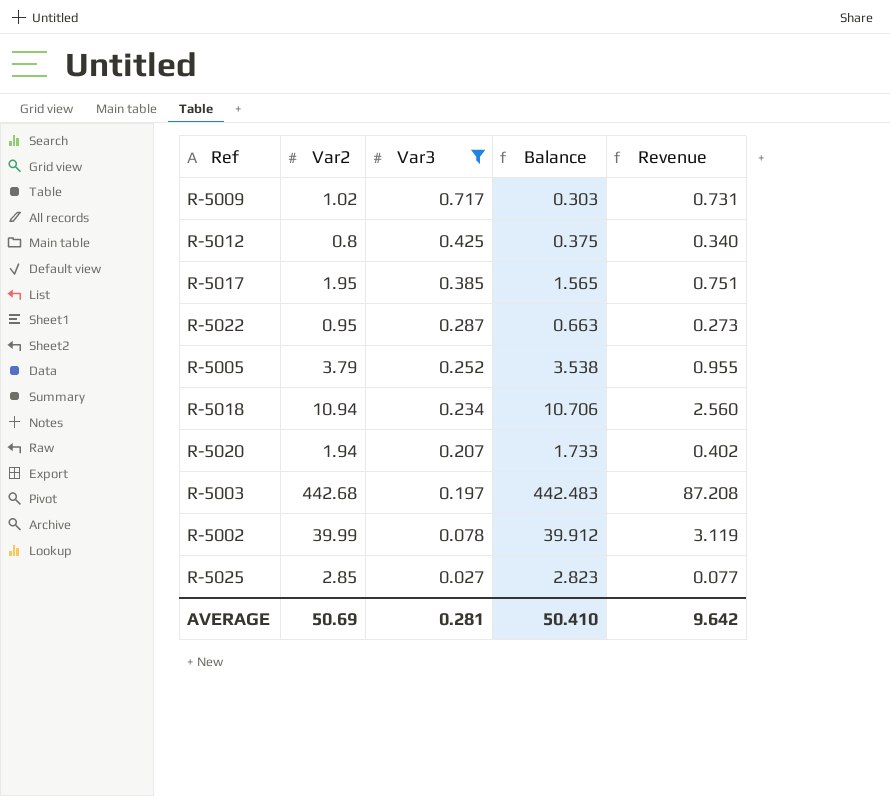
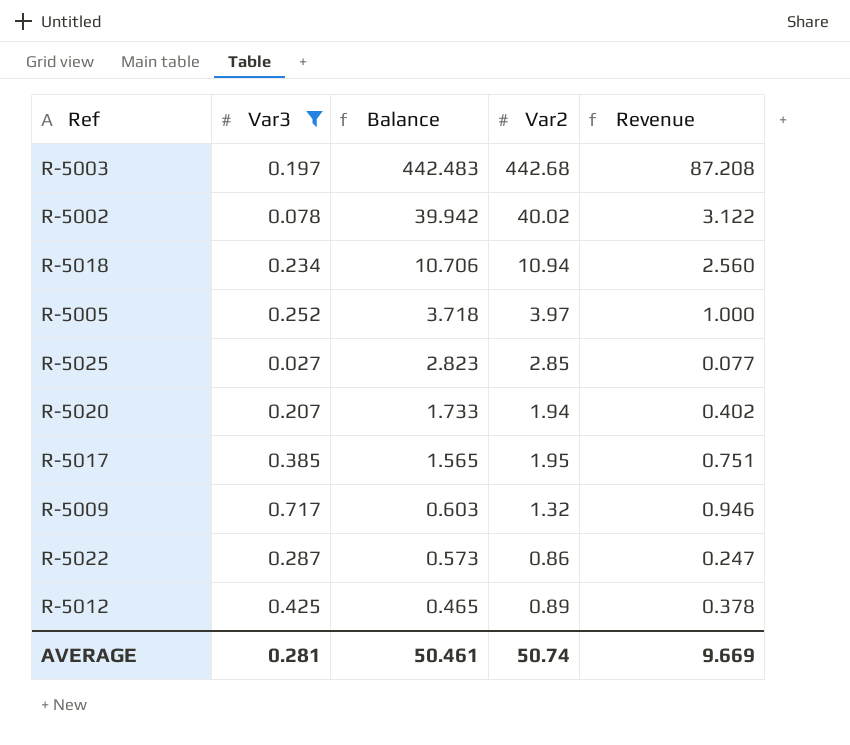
row order: Var3 descending -> Balance descending
column Var2 | position: 2 -> 4
R-5002 | Balance: 39.912 -> 39.942
R-5002 | Var2: 39.99 -> 40.02
R-5002 | Revenue: 3.119 -> 3.122
R-5005 | Balance: 3.538 -> 3.718
R-5005 | Var2: 3.79 -> 3.97
R-5005 | Revenue: 0.955 -> 1.000
R-5009 | Balance: 0.303 -> 0.603
R-5009 | Var2: 1.02 -> 1.32
R-5009 | Revenue: 0.731 -> 0.946
R-5022 | Balance: 0.663 -> 0.573
R-5022 | Var2: 0.95 -> 0.86
R-5022 | Revenue: 0.273 -> 0.247
R-5012 | Balance: 0.375 -> 0.465
R-5012 | Var2: 0.8 -> 0.89
R-5012 | Revenue: 0.340 -> 0.378
AVERAGE | Balance: 50.410 -> 50.461
AVERAGE | Var2: 50.69 -> 50.74
AVERAGE | Revenue: 9.642 -> 9.669

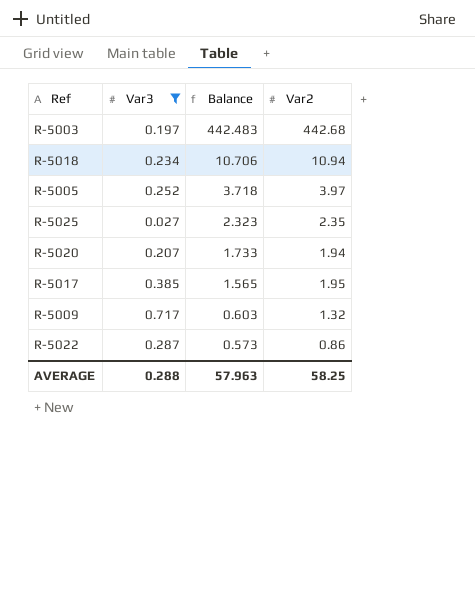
column Revenue | formula: [Var3] * [Var2] -> none
row R-5002: 0.078 | 39.942 | 40.02 | 3.122 -> none
row R-5012: 0.425 | 0.465 | 0.89 | 0.378 -> none
R-5025 | Balance: 2.823 -> 2.323
R-5025 | Var2: 2.85 -> 2.35
AVERAGE | Var3: 0.281 -> 0.288
AVERAGE | Balance: 50.461 -> 57.963
AVERAGE | Var2: 50.74 -> 58.25

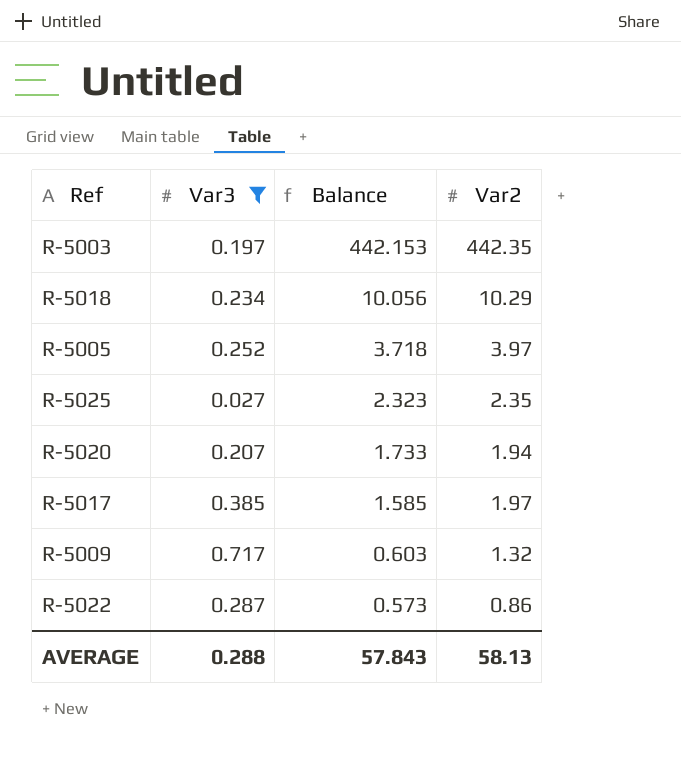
R-5003 | Balance: 442.483 -> 442.153
R-5003 | Var2: 442.68 -> 442.35
R-5018 | Balance: 10.706 -> 10.056
R-5018 | Var2: 10.94 -> 10.29
R-5017 | Balance: 1.565 -> 1.585
R-5017 | Var2: 1.95 -> 1.97
AVERAGE | Balance: 57.963 -> 57.843
AVERAGE | Var2: 58.25 -> 58.13

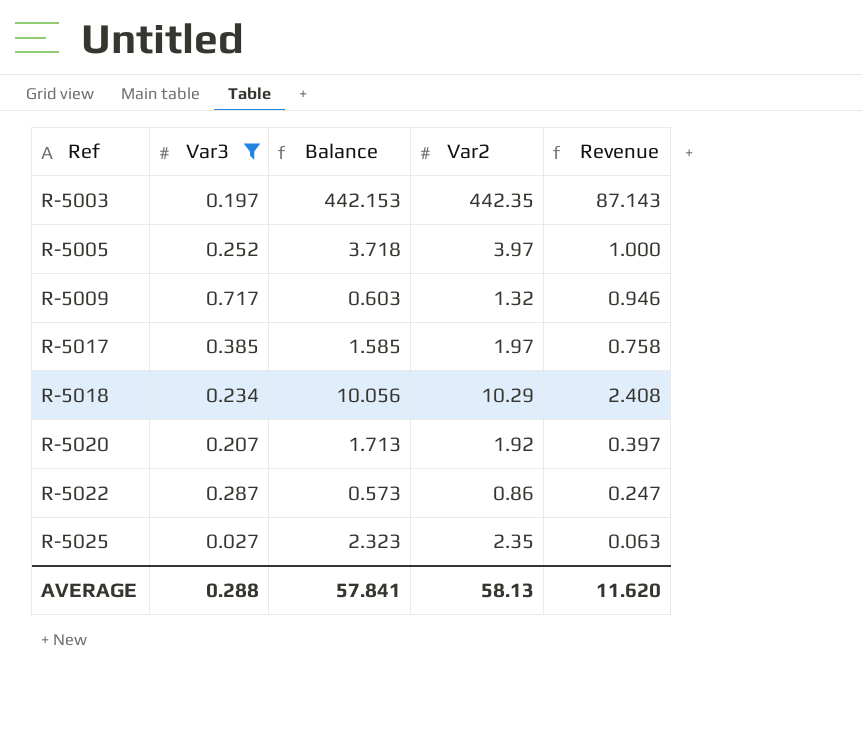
row order: Balance descending -> Ref ascending
column Revenue | formula: none -> [Var3] * [Var2]
R-5020 | Balance: 1.733 -> 1.713
R-5020 | Var2: 1.94 -> 1.92
AVERAGE | Balance: 57.843 -> 57.841

